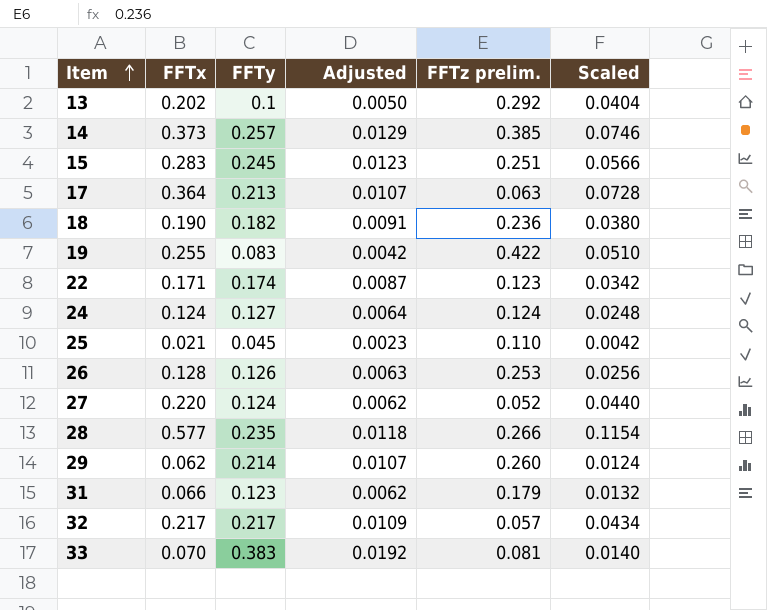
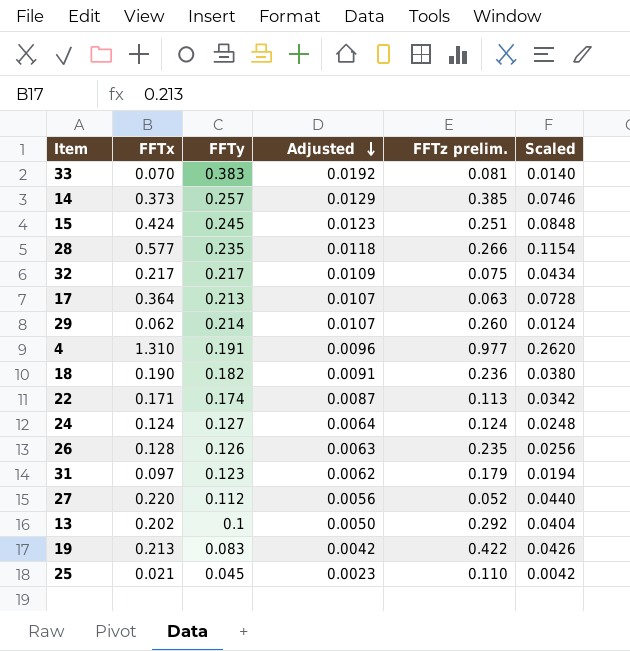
row order: Item ascending -> Adjusted descending
15 | FFTx: 0.283 -> 0.424
15 | Scaled: 0.0566 -> 0.0848
32 | FFTz prelim.: 0.057 -> 0.075
row 4: none -> 1.310 | 0.191 | 0.0096 | 0.977 | 0.2620
22 | FFTz prelim.: 0.123 -> 0.113
26 | FFTz prelim.: 0.253 -> 0.235
31 | FFTx: 0.066 -> 0.097
31 | Scaled: 0.0132 -> 0.0194
27 | FFTy: 0.124 -> 0.112
27 | Adjusted: 0.0062 -> 0.0056
19 | FFTx: 0.255 -> 0.213
19 | Scaled: 0.0510 -> 0.0426

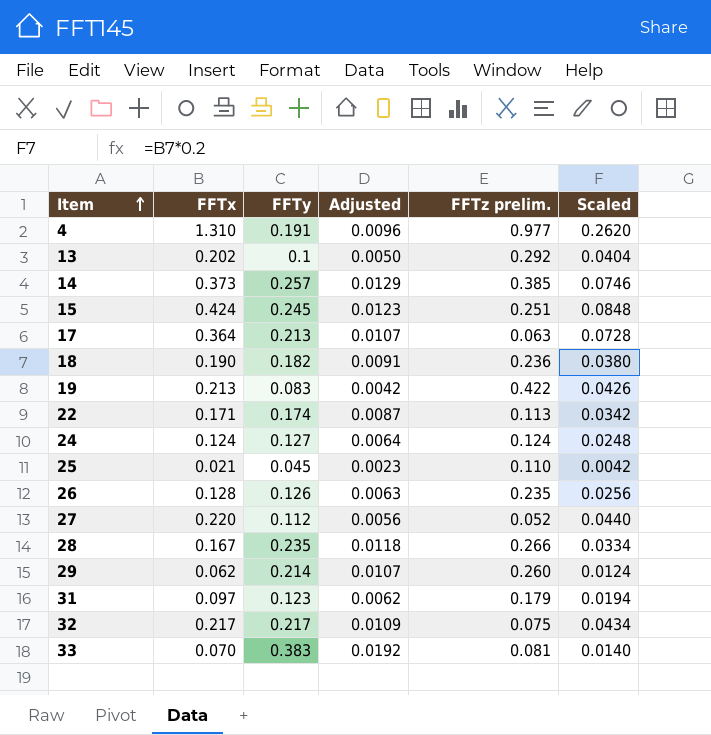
row order: Adjusted descending -> Item ascending
28 | FFTx: 0.577 -> 0.167
28 | Scaled: 0.1154 -> 0.0334

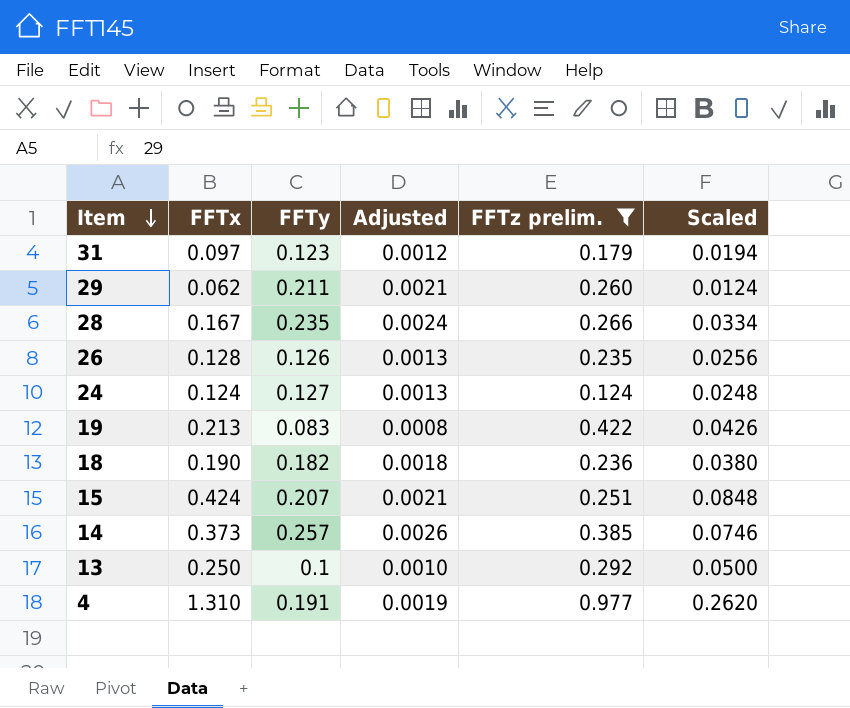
filter: none -> FFTz prelim. >= 0.124
row order: Item ascending -> Item descending
column Adjusted | formula: [FFTy] * 0.05 -> [FFTy] * 0.01
29 | FFTy: 0.214 -> 0.211
15 | FFTy: 0.245 -> 0.207
13 | FFTx: 0.202 -> 0.250
13 | Scaled: 0.0404 -> 0.0500

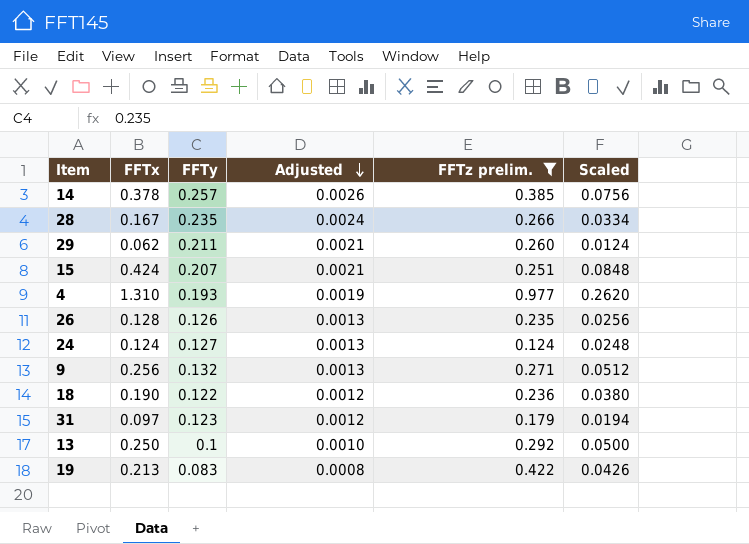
row order: Item descending -> Adjusted descending
14 | FFTx: 0.373 -> 0.378
14 | Scaled: 0.0746 -> 0.0756
4 | FFTy: 0.191 -> 0.193
row 9: none -> 0.256 | 0.132 | 0.0013 | 0.271 | 0.0512
18 | FFTy: 0.182 -> 0.122
18 | Adjusted: 0.0018 -> 0.0012

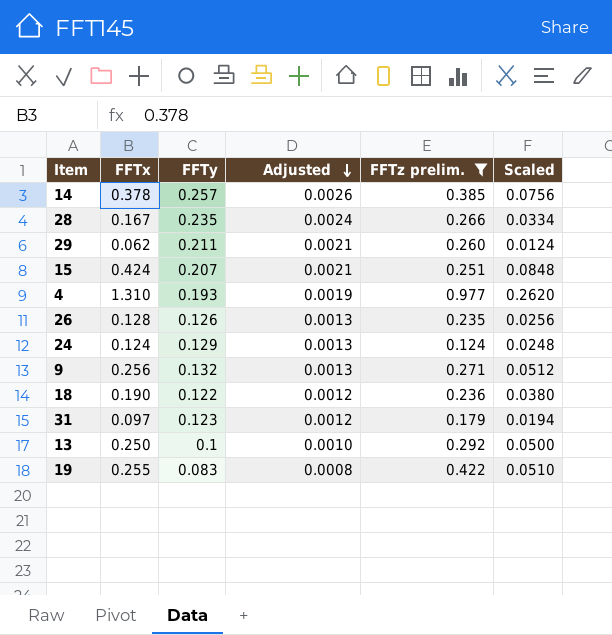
24 | FFTy: 0.127 -> 0.129
19 | FFTx: 0.213 -> 0.255
19 | Scaled: 0.0426 -> 0.0510

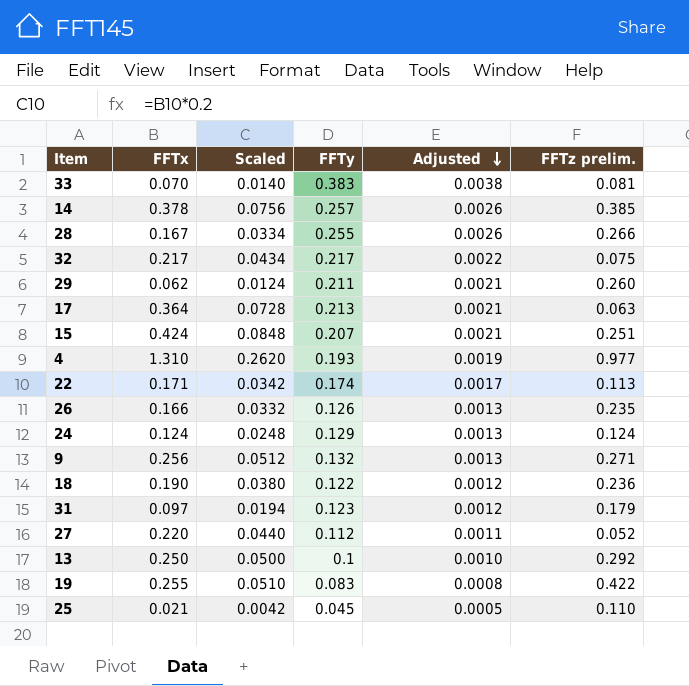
filter: FFTz prelim. >= 0.124 -> none
column Scaled | position: 6 -> 3
28 | FFTy: 0.235 -> 0.255
28 | Adjusted: 0.0024 -> 0.0026
26 | FFTx: 0.128 -> 0.166
26 | Scaled: 0.0256 -> 0.0332

